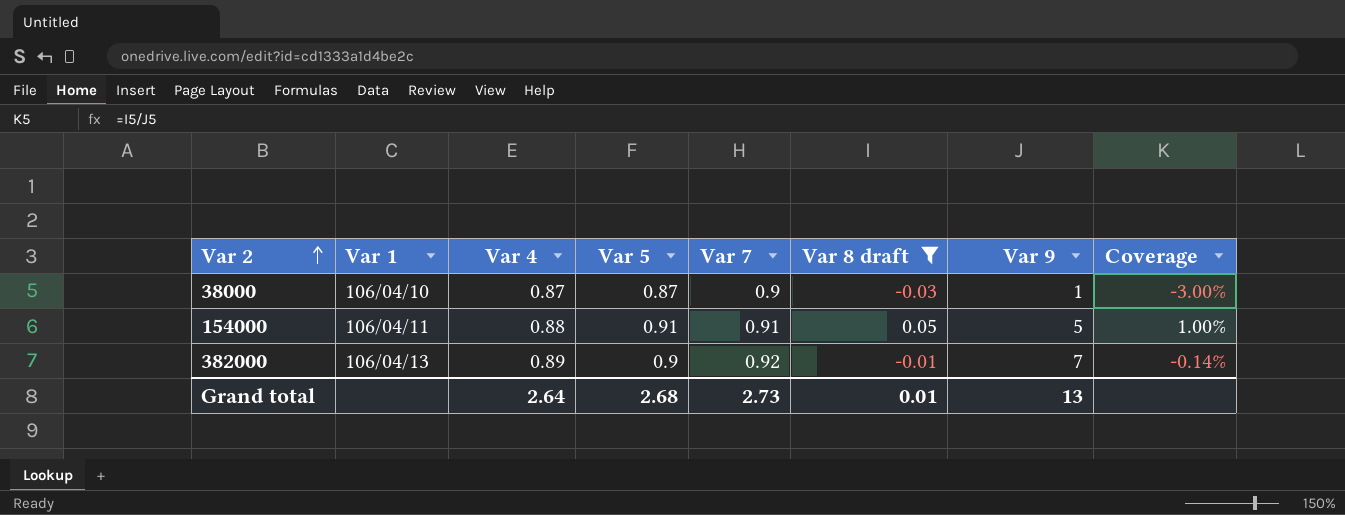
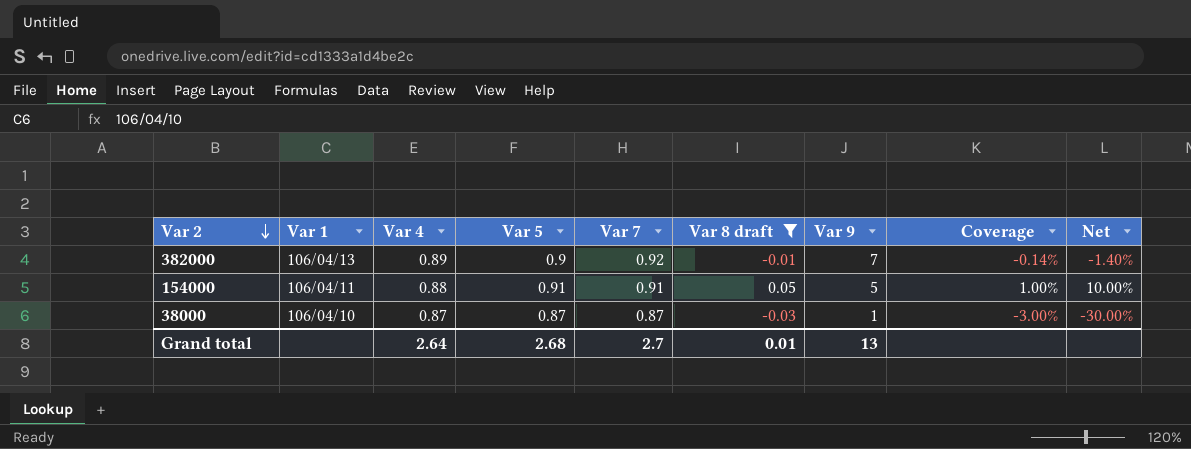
row order: Var 2 ascending -> Var 2 descending
column Net | formula: none -> [Coverage] * 10
38000 | Var 7: 0.9 -> 0.87
Grand total | Var 7: 2.73 -> 2.7

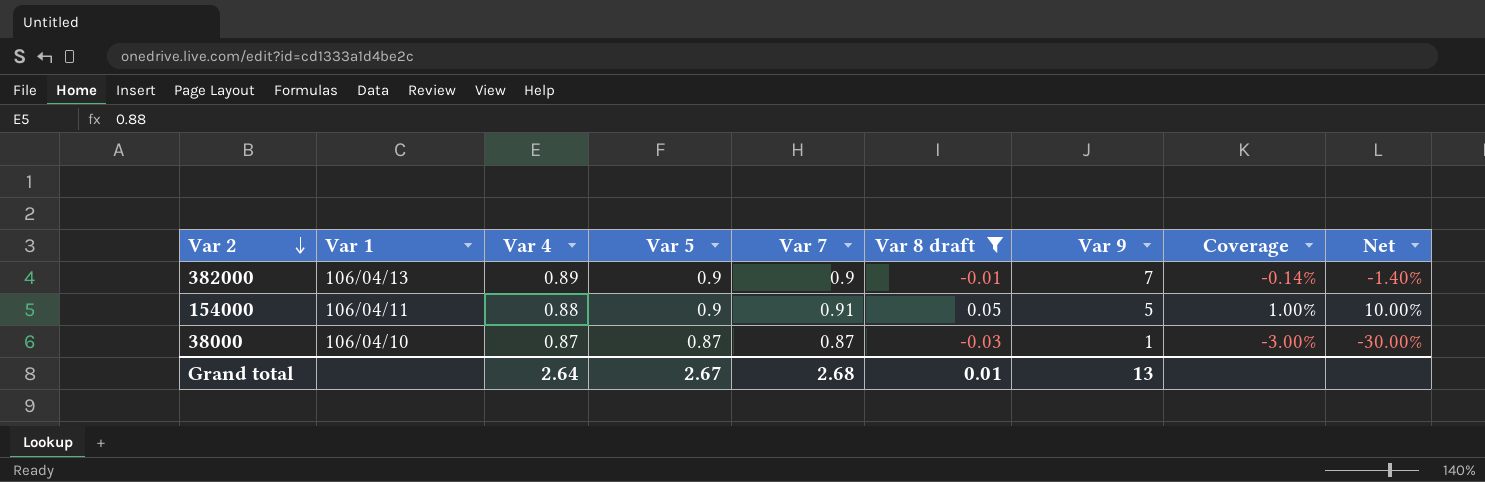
382000 | Var 7: 0.92 -> 0.9
154000 | Var 5: 0.91 -> 0.9
Grand total | Var 5: 2.68 -> 2.67
Grand total | Var 7: 2.7 -> 2.68

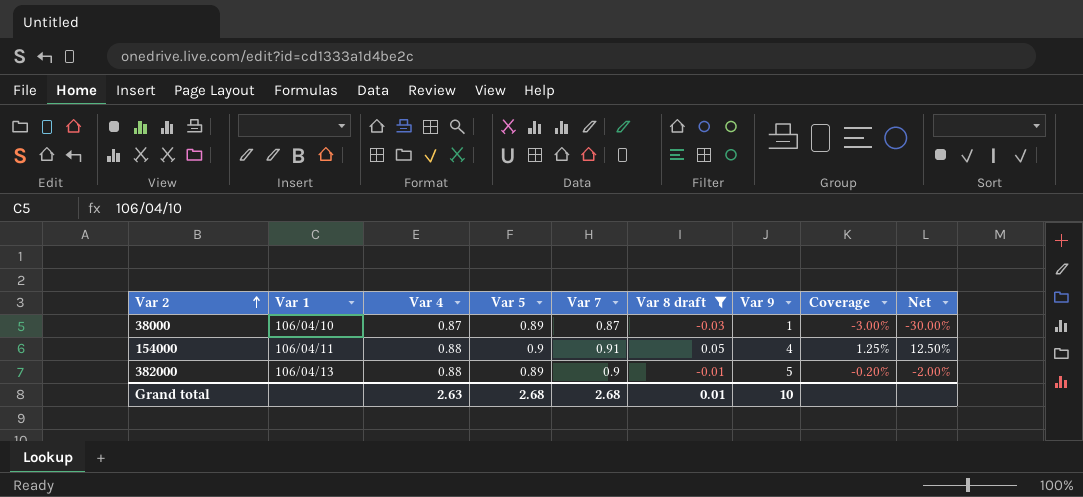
row order: Var 2 descending -> Var 2 ascending
38000 | Var 5: 0.87 -> 0.89
154000 | Var 9: 5 -> 4
154000 | Coverage: 1.00% -> 1.25%
154000 | Net: 10.00% -> 12.50%
382000 | Var 4: 0.89 -> 0.88
382000 | Var 5: 0.9 -> 0.89
382000 | Var 9: 7 -> 5
382000 | Coverage: -0.14% -> -0.20%
382000 | Net: -1.40% -> -2.00%
Grand total | Var 4: 2.64 -> 2.63
Grand total | Var 5: 2.67 -> 2.68
Grand total | Var 9: 13 -> 10

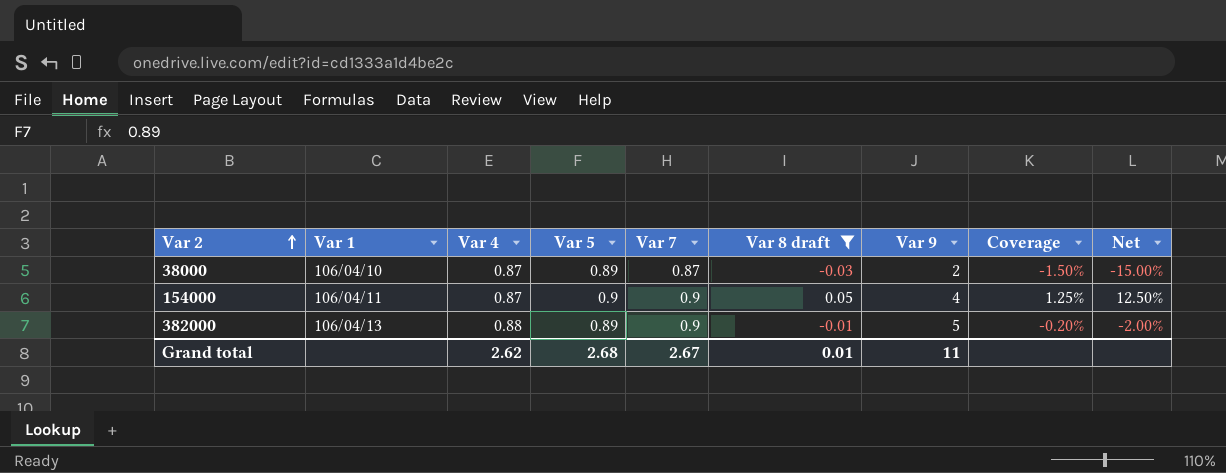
38000 | Var 9: 1 -> 2
38000 | Coverage: -3.00% -> -1.50%
38000 | Net: -30.00% -> -15.00%
154000 | Var 4: 0.88 -> 0.87
154000 | Var 7: 0.91 -> 0.9
Grand total | Var 4: 2.63 -> 2.62
Grand total | Var 7: 2.68 -> 2.67
Grand total | Var 9: 10 -> 11

